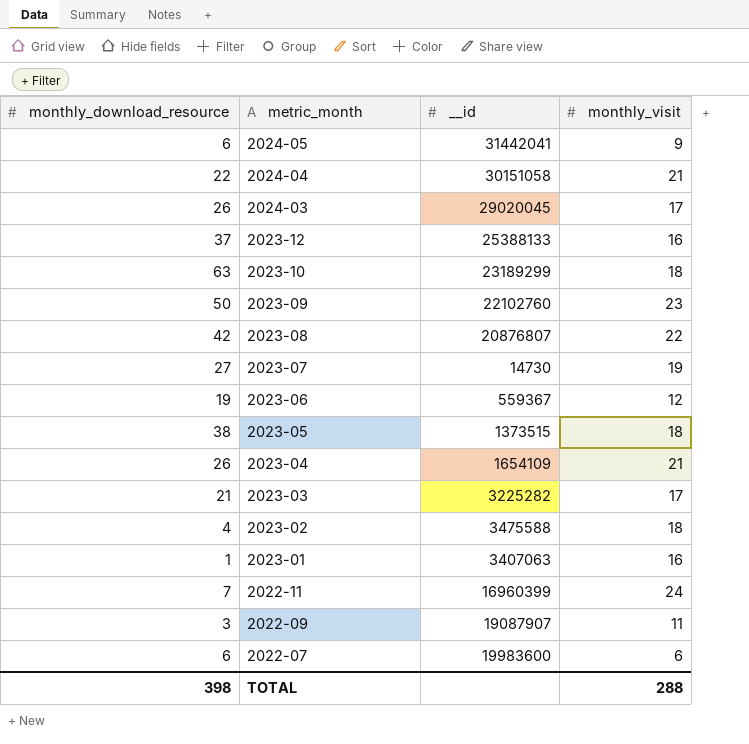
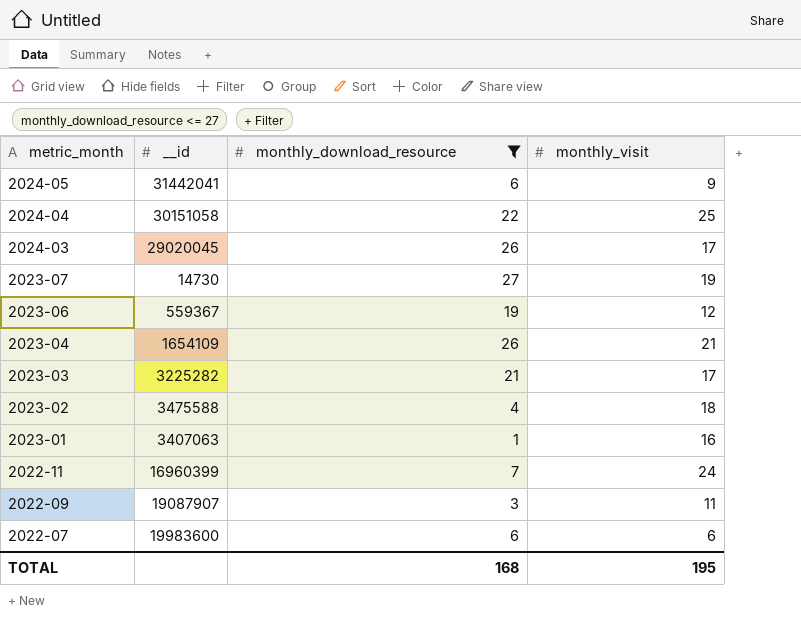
filter: none -> monthly_download_resource <= 27
column monthly_download_resource | position: 1 -> 3
2024-04 | monthly_visit: 21 -> 25
TOTAL | monthly_download_resource: 398 -> 168
TOTAL | monthly_visit: 288 -> 195

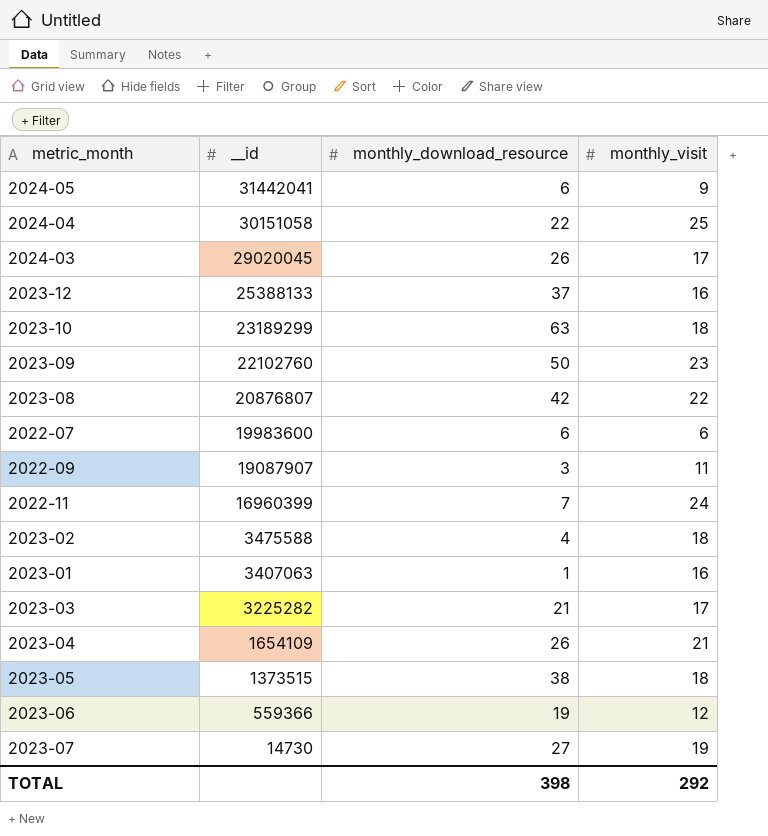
filter: monthly_download_resource <= 27 -> none
row order: metric_month descending -> __id descending
2023-06 | __id: 559367 -> 559366
TOTAL | monthly_download_resource: 168 -> 398
TOTAL | monthly_visit: 195 -> 292

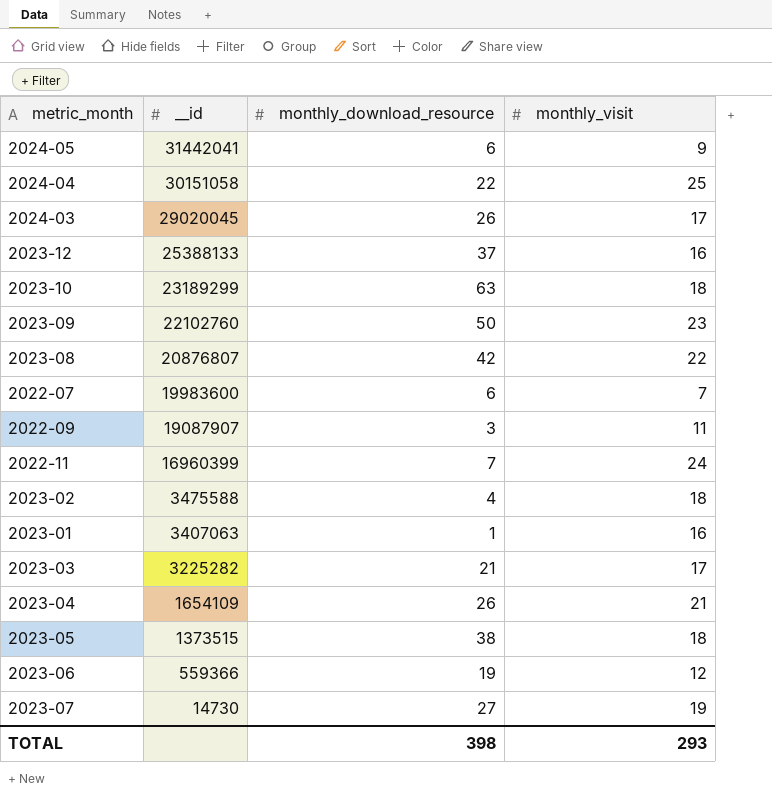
2022-07 | monthly_visit: 6 -> 7
TOTAL | monthly_visit: 292 -> 293

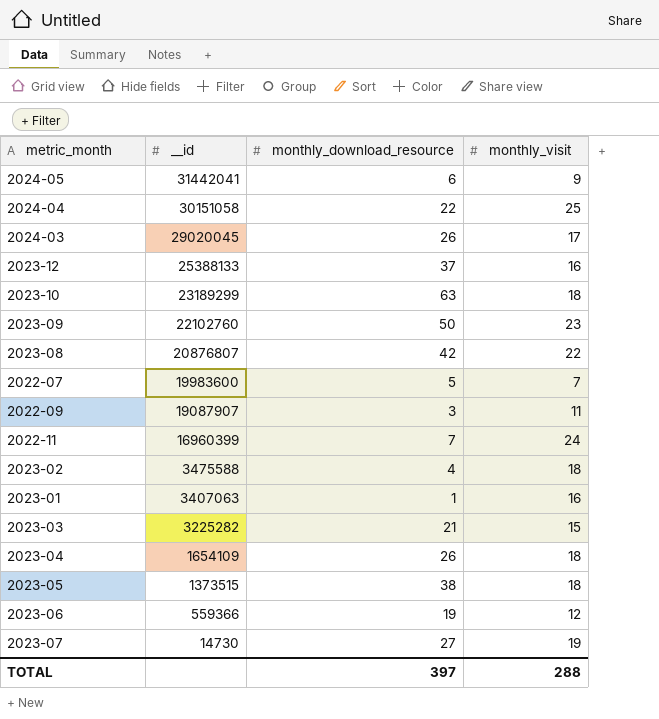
2022-07 | monthly_download_resource: 6 -> 5
2023-03 | monthly_visit: 17 -> 15
2023-04 | monthly_visit: 21 -> 18
TOTAL | monthly_download_resource: 398 -> 397
TOTAL | monthly_visit: 293 -> 288

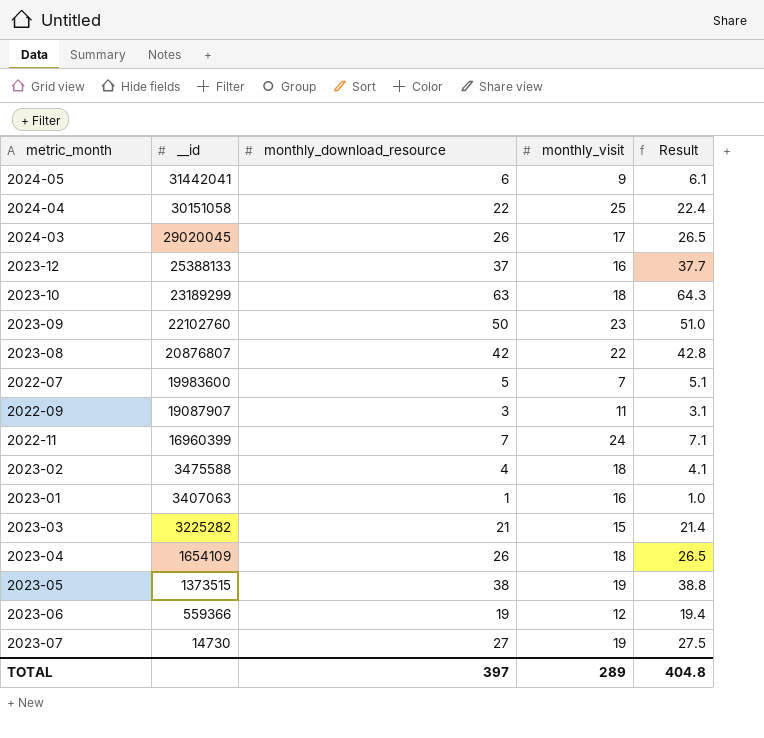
column Result | formula: none -> [monthly_download_resource] * 1.02
2023-05 | monthly_visit: 18 -> 19
TOTAL | monthly_visit: 288 -> 289

